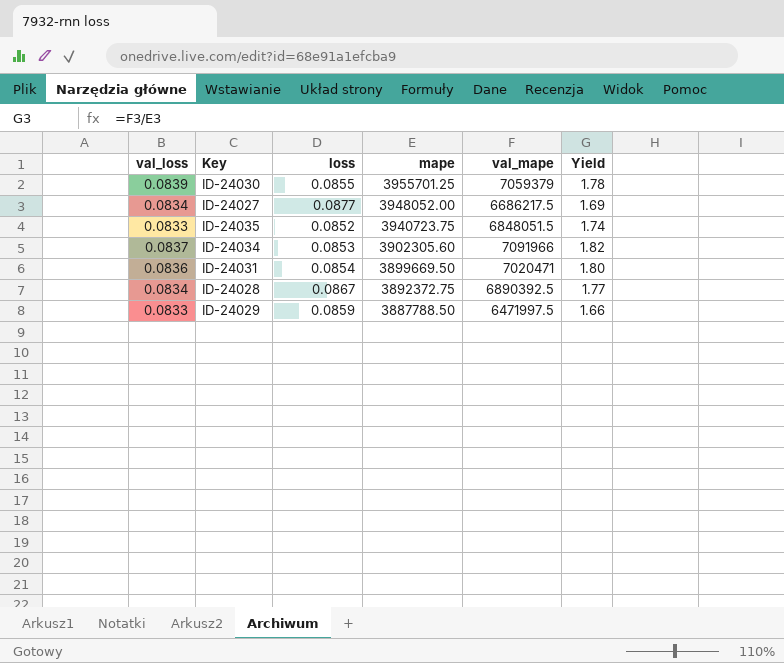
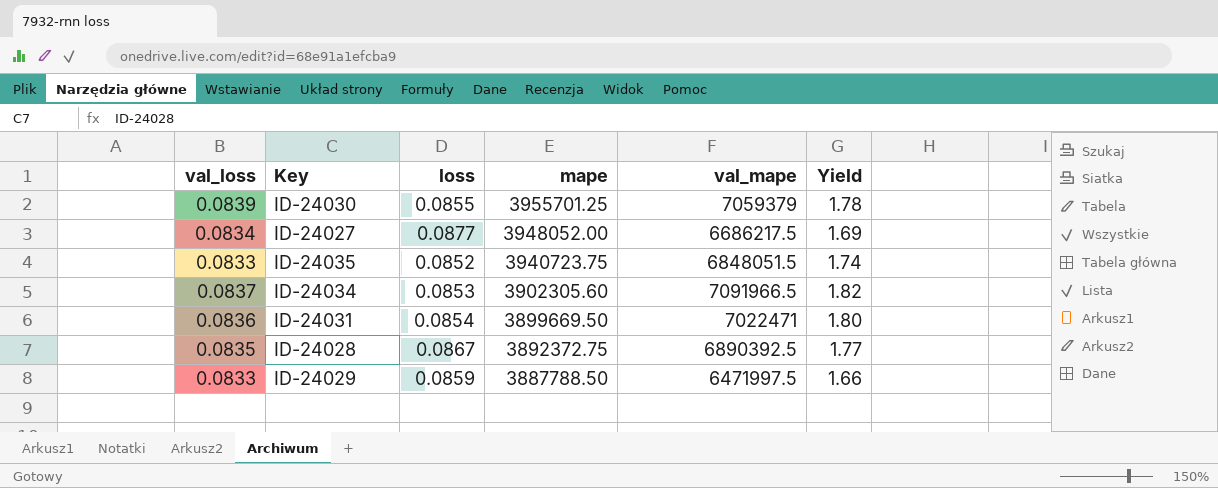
ID-24034 | val_mape: 7091966 -> 7091966.5
ID-24031 | val_mape: 7020471 -> 7022471
ID-24028 | val_loss: 0.0834 -> 0.0835

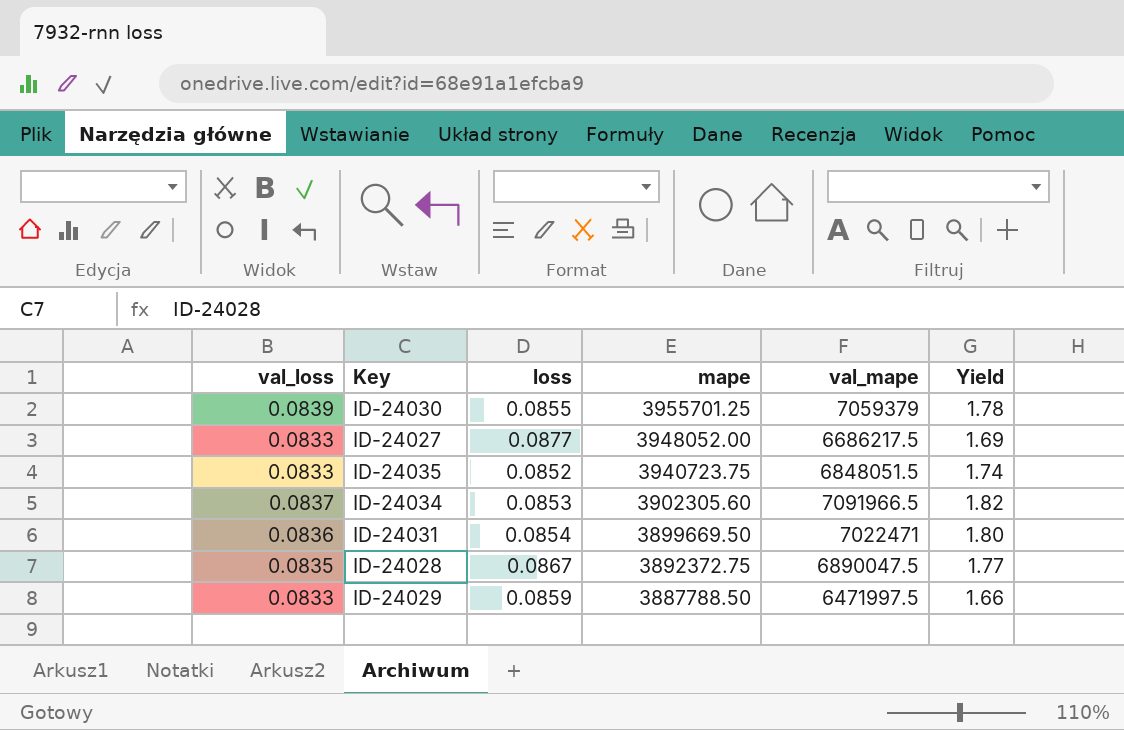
ID-24027 | val_loss: 0.0834 -> 0.0833
ID-24028 | val_mape: 6890392.5 -> 6890047.5

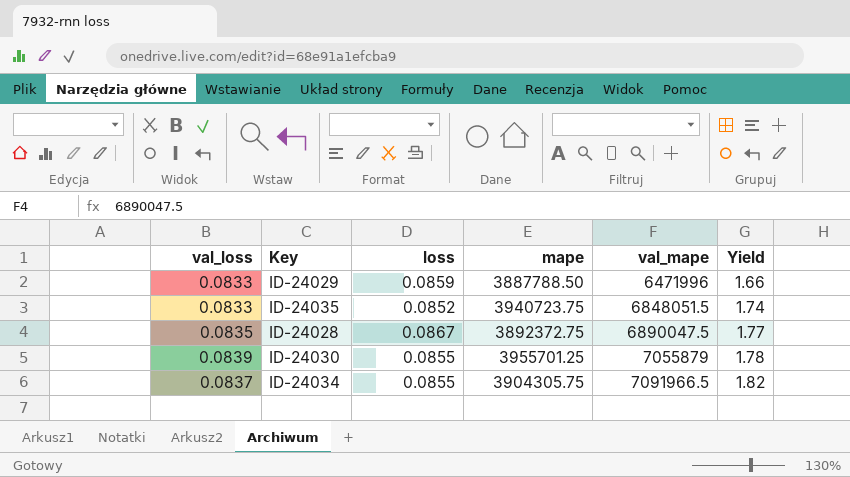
row order: mape descending -> val_mape ascending
row ID-24027: 0.0833 | 0.0877 | 3948052.00 | 6686217.5 | 1.69 -> none
row ID-24031: 0.0836 | 0.0854 | 3899669.50 | 7022471 | 1.80 -> none
ID-24029 | val_mape: 6471997.5 -> 6471996
ID-24030 | val_mape: 7059379 -> 7055879
ID-24034 | loss: 0.0853 -> 0.0855
ID-24034 | mape: 3902305.60 -> 3904305.75

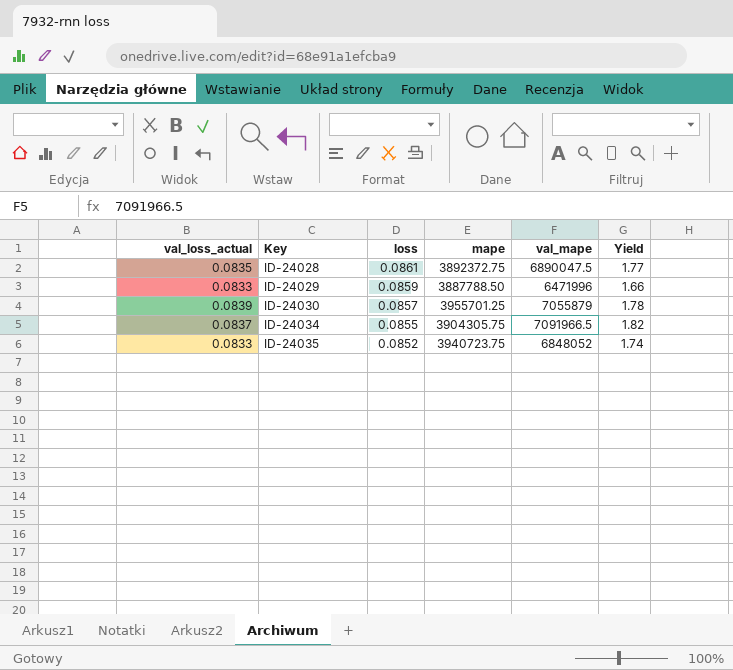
row order: val_mape ascending -> Key ascending
column name: val_loss -> val_loss_actual
ID-24028 | loss: 0.0867 -> 0.0861
ID-24030 | loss: 0.0855 -> 0.0857
ID-24035 | val_mape: 6848051.5 -> 6848052

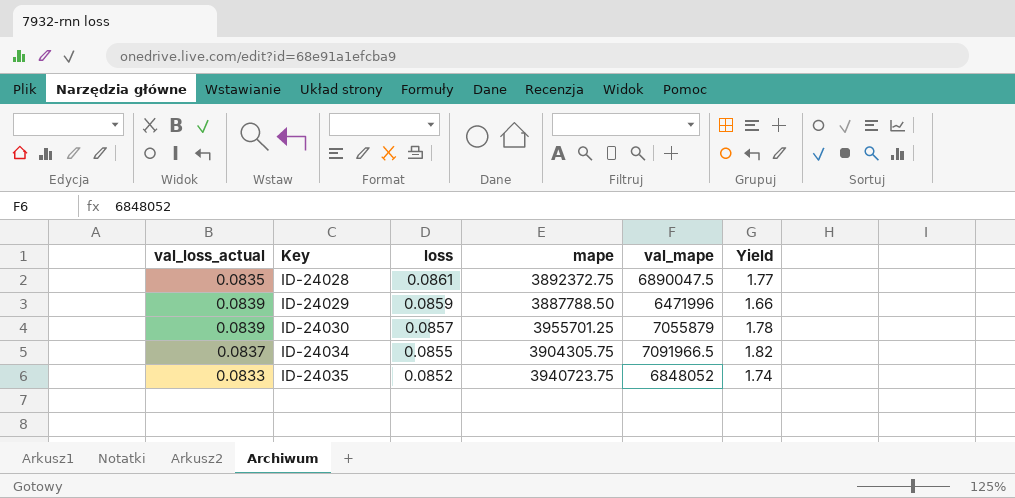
ID-24029 | val_loss_actual: 0.0833 -> 0.0839

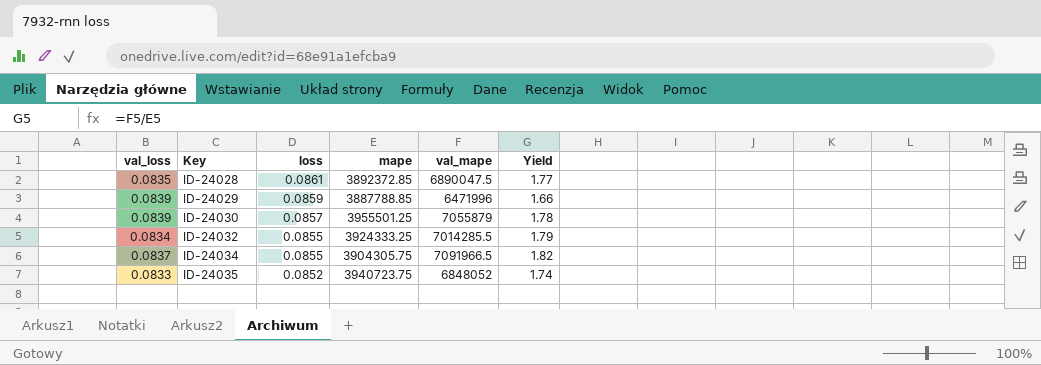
column name: val_loss_actual -> val_loss
ID-24028 | mape: 3892372.75 -> 3892372.85
ID-24029 | mape: 3887788.50 -> 3887788.85
ID-24030 | mape: 3955701.25 -> 3955501.25
row ID-24032: none -> 0.0834 | 0.0855 | 3924333.25 | 7014285.5 | 1.79

